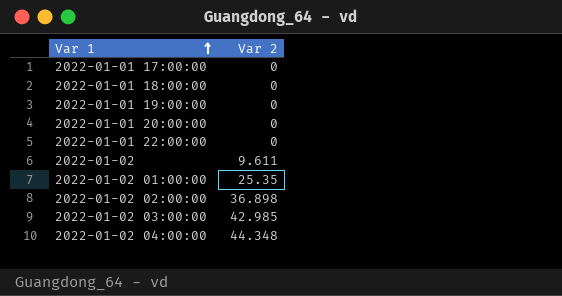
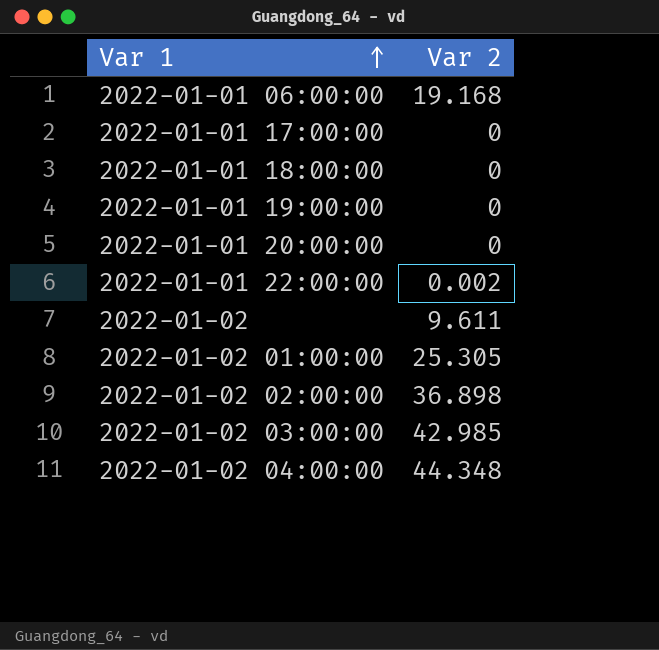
row 2022-01-01 06:00:00: none -> 19.168
2022-01-01 22:00:00 | Var 2: 0 -> 0.002
2022-01-02 01:00:00 | Var 2: 25.35 -> 25.305

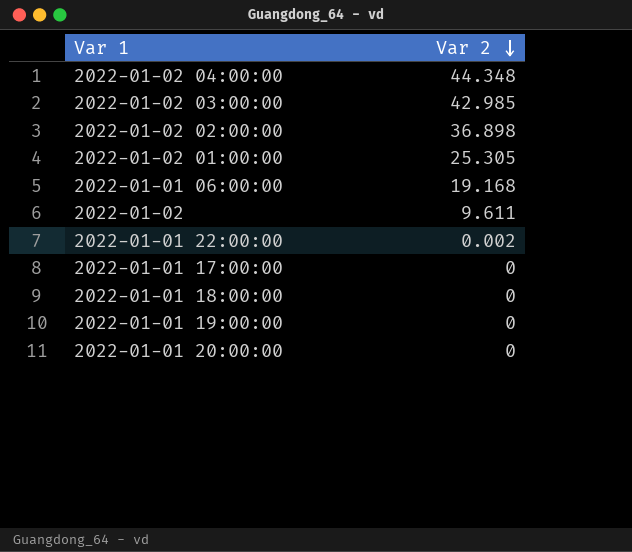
row order: Var 1 ascending -> Var 2 descending

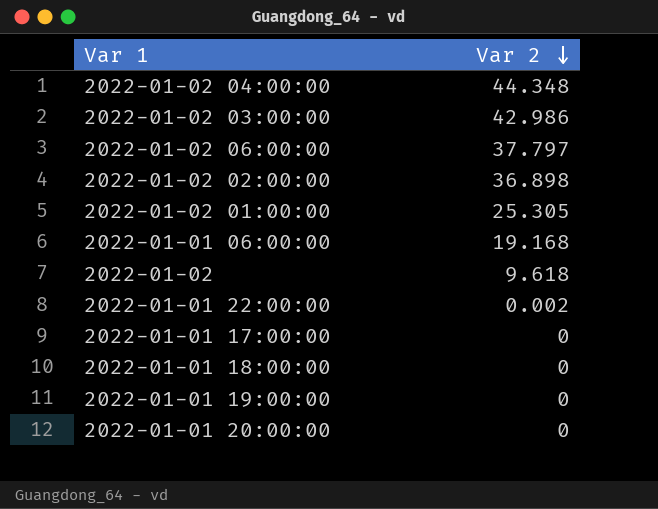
2022-01-02 03:00:00 | Var 2: 42.985 -> 42.986
row 2022-01-02 06:00:00: none -> 37.797
2022-01-02 | Var 2: 9.611 -> 9.618

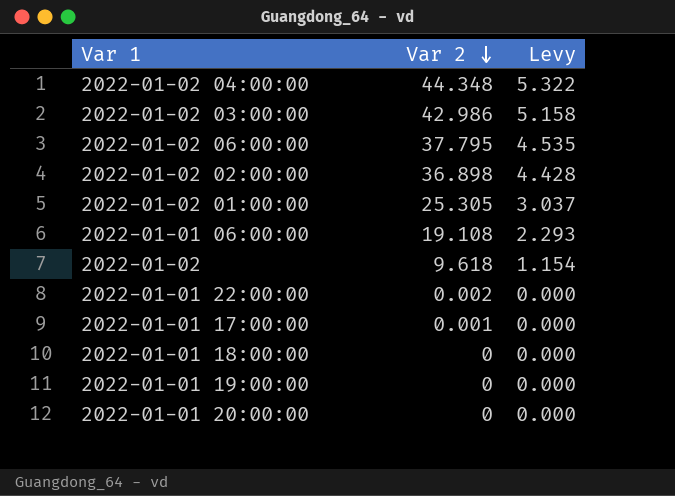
column Levy | formula: none -> [Var 2] * 0.12
2022-01-02 06:00:00 | Var 2: 37.797 -> 37.795
2022-01-01 06:00:00 | Var 2: 19.168 -> 19.108
2022-01-01 17:00:00 | Var 2: 0 -> 0.001

